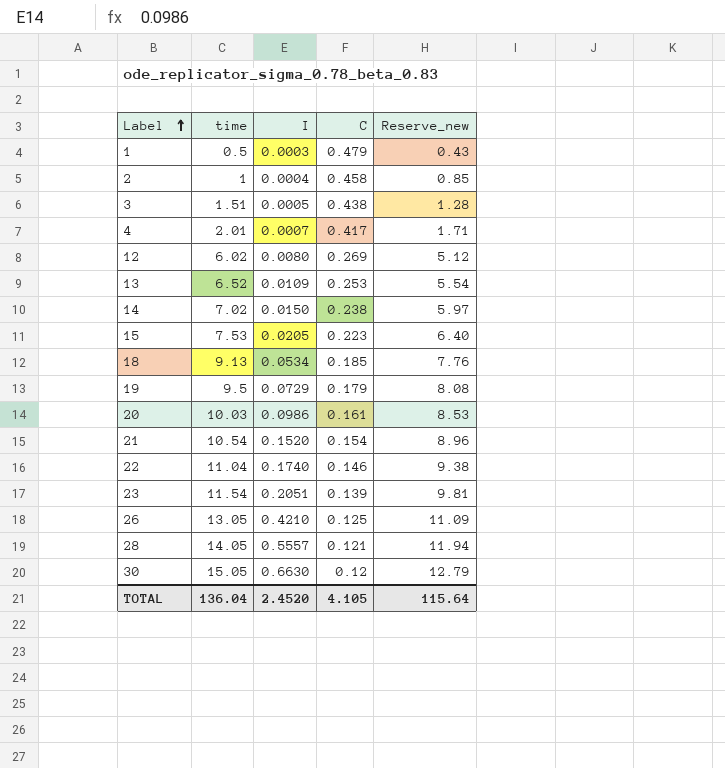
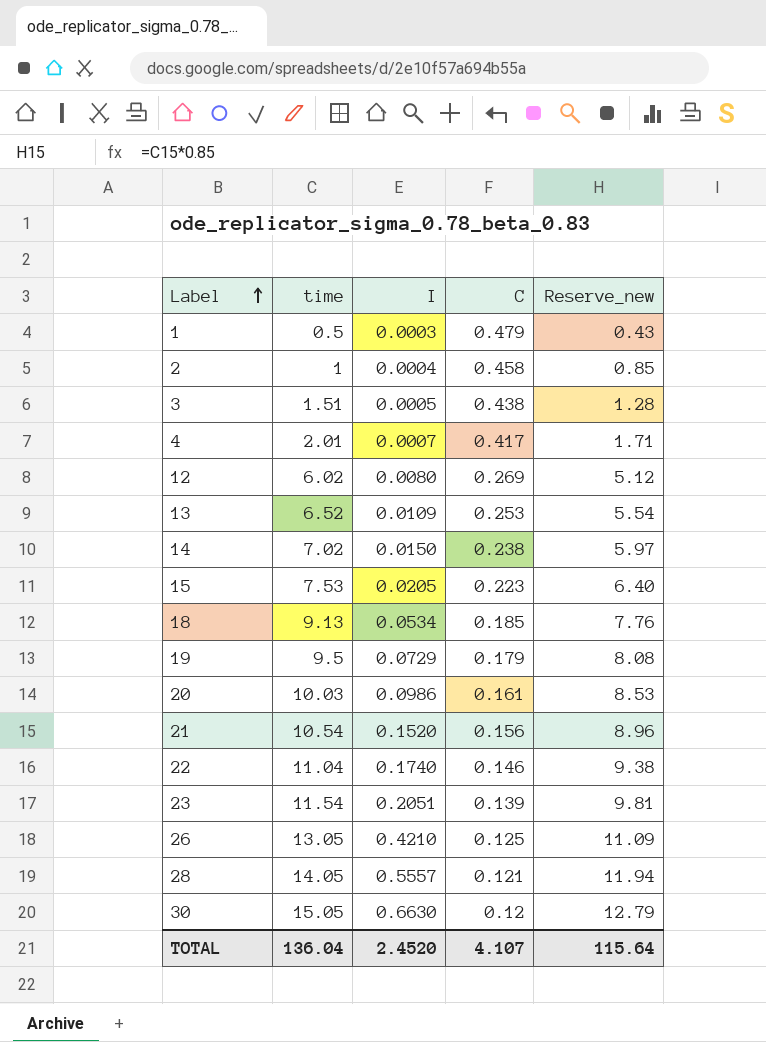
21 | C: 0.154 -> 0.156
TOTAL | C: 4.105 -> 4.107

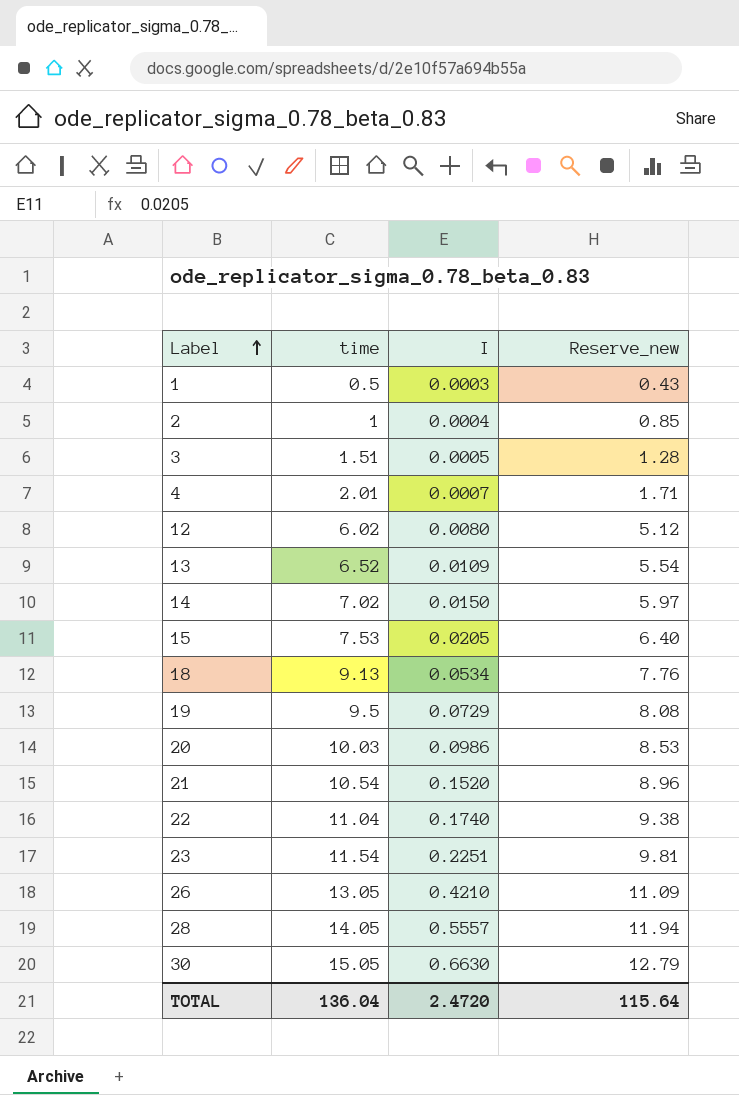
column C | position: 4 -> none
23 | I: 0.2051 -> 0.2251
TOTAL | I: 2.4520 -> 2.4720

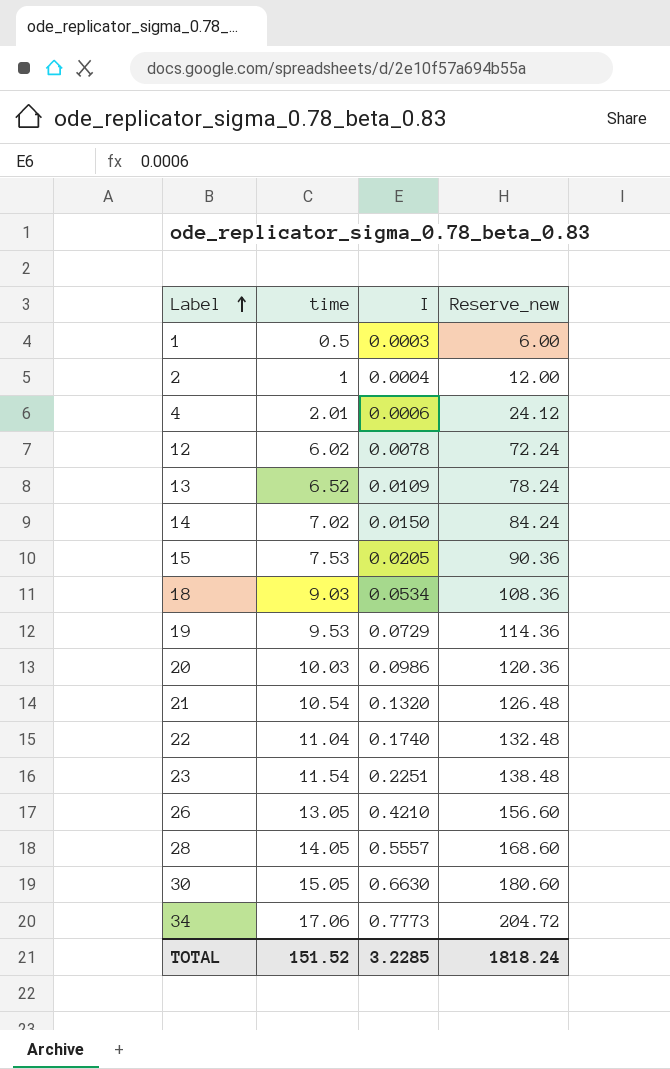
column Reserve_new | formula: [time] * 0.85 -> [time] * 12
row 3: 1.51 | 0.0005 | 1.28 -> none
4 | I: 0.0007 -> 0.0006
12 | I: 0.0080 -> 0.0078
18 | time: 9.13 -> 9.03
19 | time: 9.5 -> 9.53
21 | I: 0.1520 -> 0.1320
row 34: none -> 17.06 | 0.7773 | 204.72
TOTAL | time: 136.04 -> 151.52
TOTAL | I: 2.4720 -> 3.2285
TOTAL | Reserve_new: 115.64 -> 1818.24

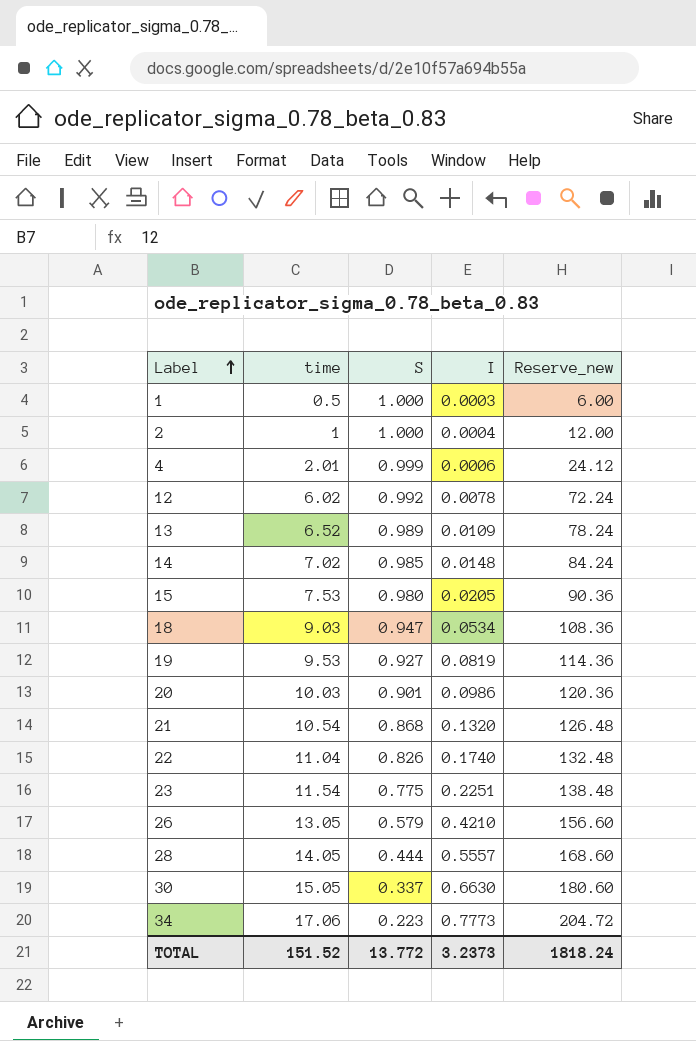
column S | position: none -> 3
14 | I: 0.0150 -> 0.0148
19 | I: 0.0729 -> 0.0819
TOTAL | I: 3.2285 -> 3.2373

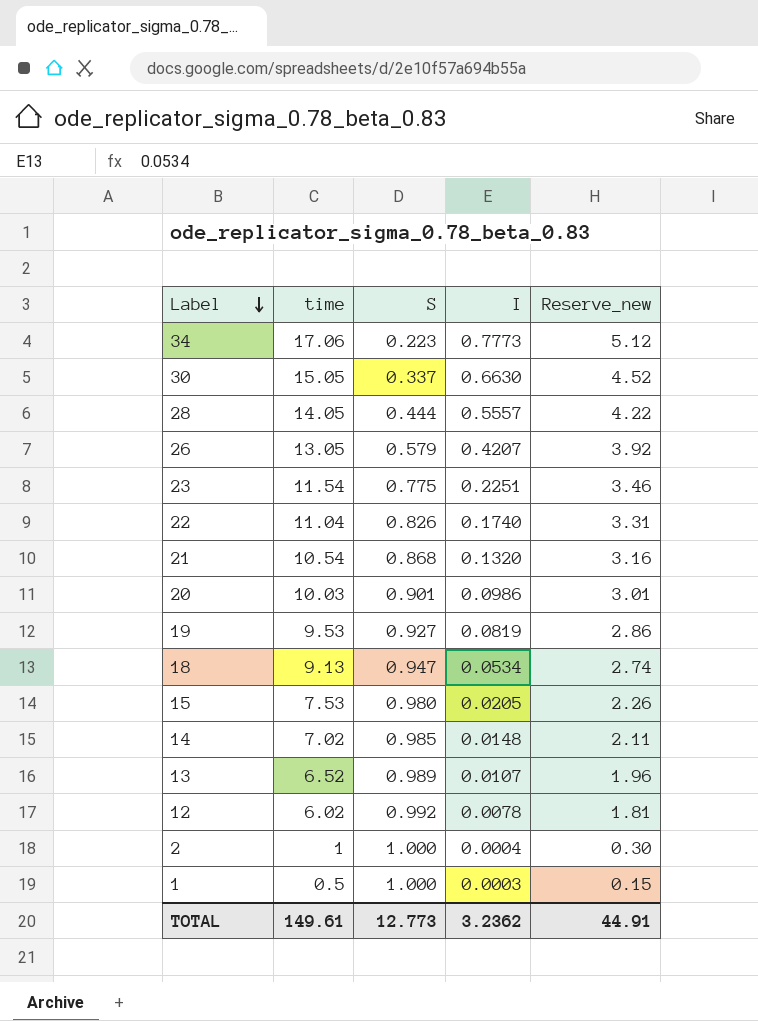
row order: Label ascending -> Label descending
column Reserve_new | formula: [time] * 12 -> [time] * 0.3
row 4: 2.01 | 0.999 | 0.0006 | 24.12 -> none
26 | I: 0.4210 -> 0.4207
18 | time: 9.03 -> 9.13
13 | I: 0.0109 -> 0.0107
TOTAL | time: 151.52 -> 149.61
TOTAL | S: 13.772 -> 12.773
TOTAL | I: 3.2373 -> 3.2362
TOTAL | Reserve_new: 1818.24 -> 44.91

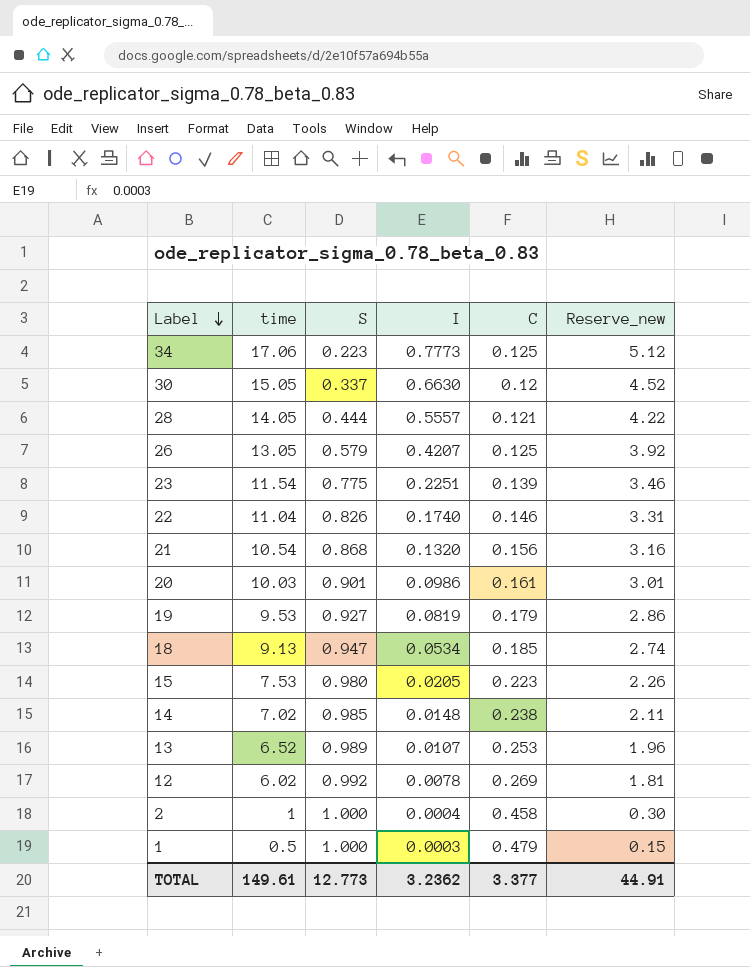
column C | position: none -> 5

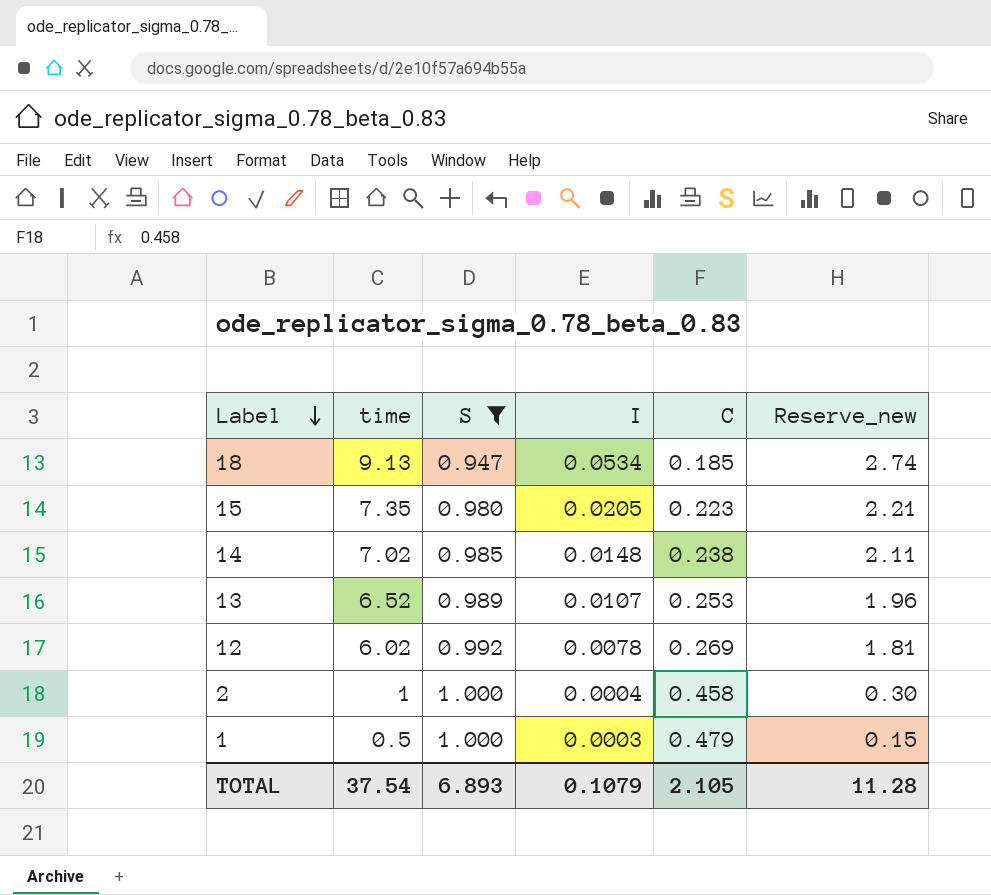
filter: none -> S >= 0.947
15 | time: 7.53 -> 7.35
15 | Reserve_new: 2.26 -> 2.21
TOTAL | time: 149.61 -> 37.54
TOTAL | S: 12.773 -> 6.893
TOTAL | I: 3.2362 -> 0.1079
TOTAL | C: 3.377 -> 2.105
TOTAL | Reserve_new: 44.91 -> 11.28

